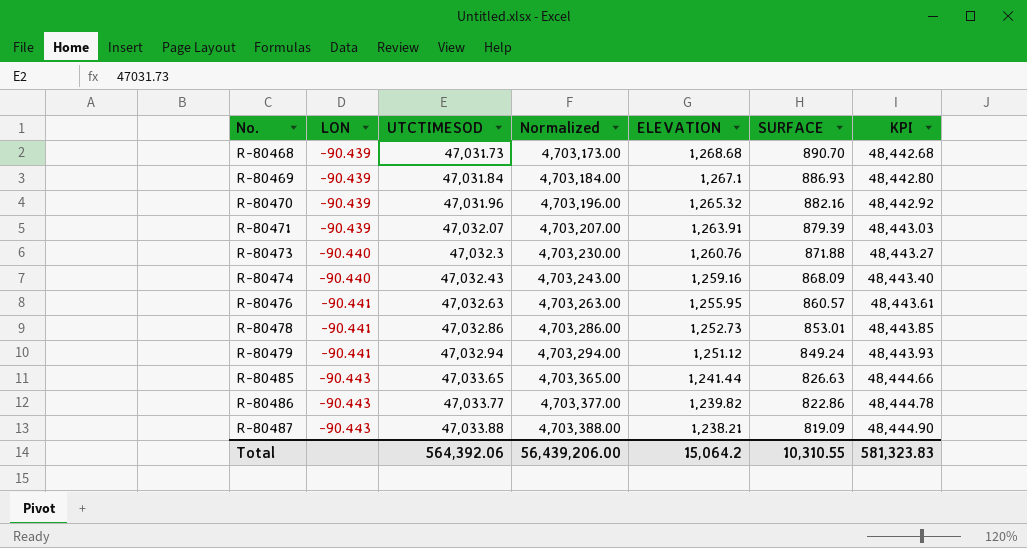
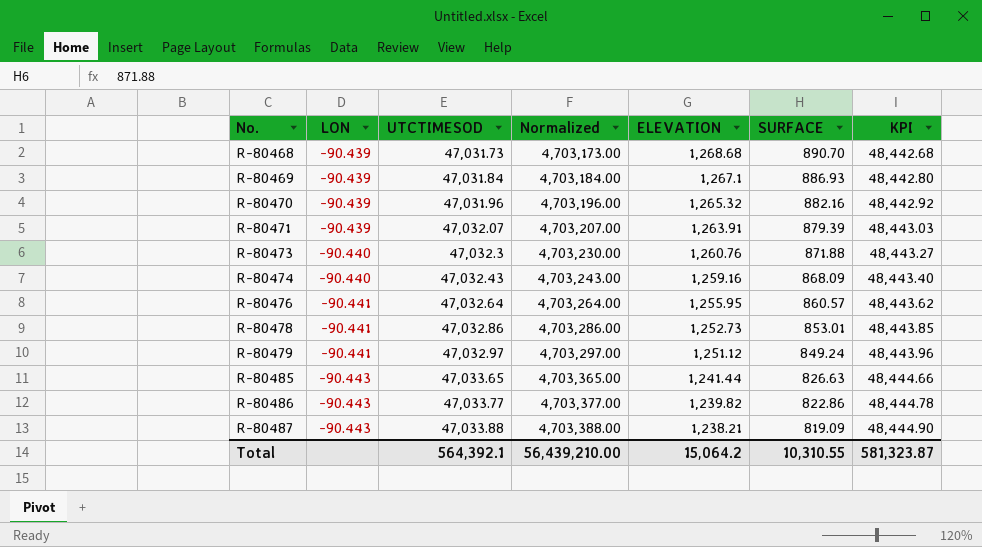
R-80476 | UTCTIMESOD: 47,032.63 -> 47,032.64
R-80476 | Normalized: 4,703,263.00 -> 4,703,264.00
R-80476 | KPI: 48,443.61 -> 48,443.62
R-80479 | UTCTIMESOD: 47,032.94 -> 47,032.97
R-80479 | Normalized: 4,703,294.00 -> 4,703,297.00
R-80479 | KPI: 48,443.93 -> 48,443.96
Total | UTCTIMESOD: 564,392.06 -> 564,392.1
Total | Normalized: 56,439,206.00 -> 56,439,210.00
Total | KPI: 581,323.83 -> 581,323.87

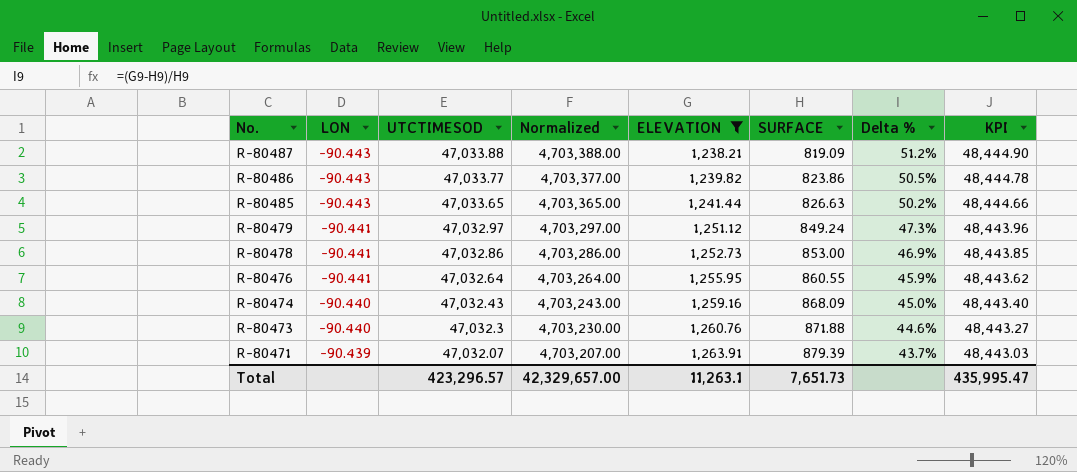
filter: none -> ELEVATION <= 1,263.91
row order: No. ascending -> No. descending
column Delta % | formula: none -> ([ELEVATION] - [SURFACE]) / [SURFACE]
R-80486 | SURFACE: 822.86 -> 823.86
R-80478 | SURFACE: 853.01 -> 853.00
R-80476 | SURFACE: 860.57 -> 860.55
Total | UTCTIMESOD: 564,392.1 -> 423,296.57
Total | Normalized: 56,439,210.00 -> 42,329,657.00
Total | ELEVATION: 15,064.2 -> 11,263.1
Total | SURFACE: 10,310.55 -> 7,651.73
Total | KPI: 581,323.87 -> 435,995.47

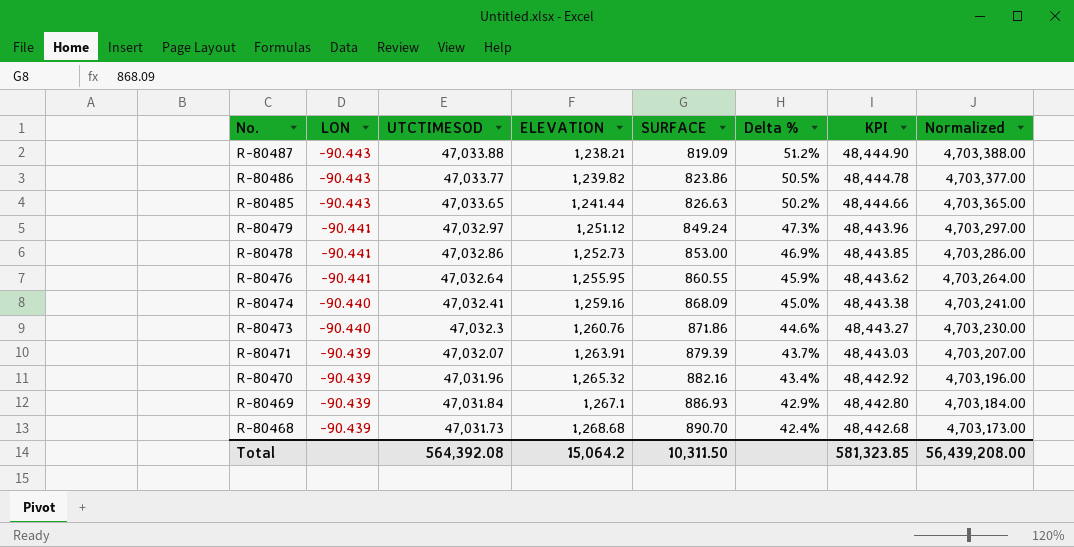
filter: ELEVATION <= 1,263.91 -> none
column Normalized | position: 4 -> 8
R-80474 | UTCTIMESOD: 47,032.43 -> 47,032.41
R-80474 | KPI: 48,443.40 -> 48,443.38
R-80474 | Normalized: 4,703,243.00 -> 4,703,241.00
R-80473 | SURFACE: 871.88 -> 871.86
Total | UTCTIMESOD: 423,296.57 -> 564,392.08
Total | ELEVATION: 11,263.1 -> 15,064.2
Total | SURFACE: 7,651.73 -> 10,311.50
Total | KPI: 435,995.47 -> 581,323.85
Total | Normalized: 42,329,657.00 -> 56,439,208.00

